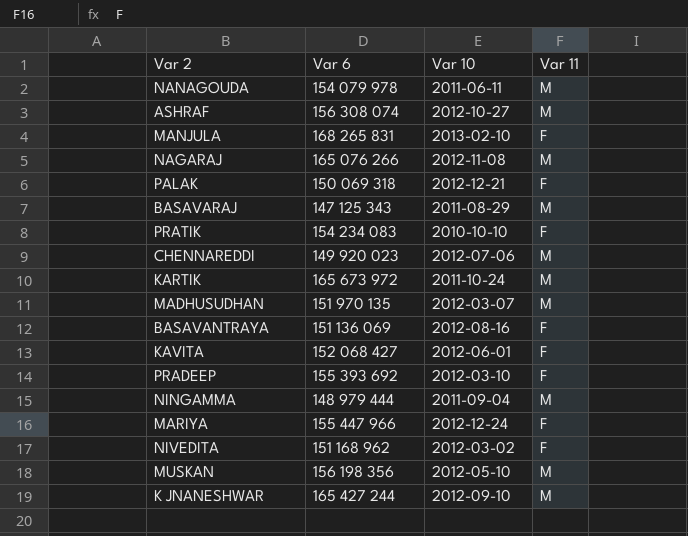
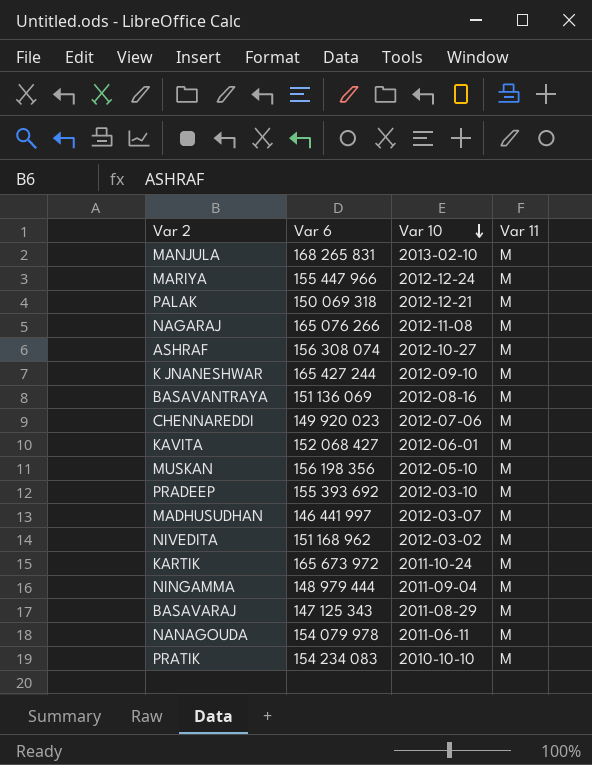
row order: none -> Var 10 descending
MANJULA | Var 11: F -> M
MARIYA | Var 11: F -> M
PALAK | Var 11: F -> M
BASAVANTRAYA | Var 11: F -> M
KAVITA | Var 11: F -> M
PRADEEP | Var 11: F -> M
MADHUSUDHAN | Var 6: 151 970 135 -> 146 441 997
NIVEDITA | Var 11: F -> M
PRATIK | Var 11: F -> M

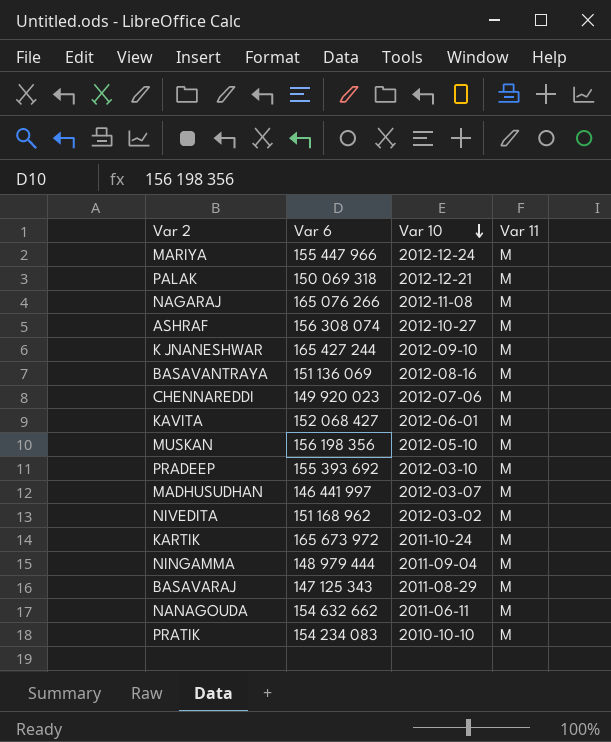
row MANJULA: 168 265 831 | 2013-02-10 | M -> none
NANAGOUDA | Var 6: 154 079 978 -> 154 632 662

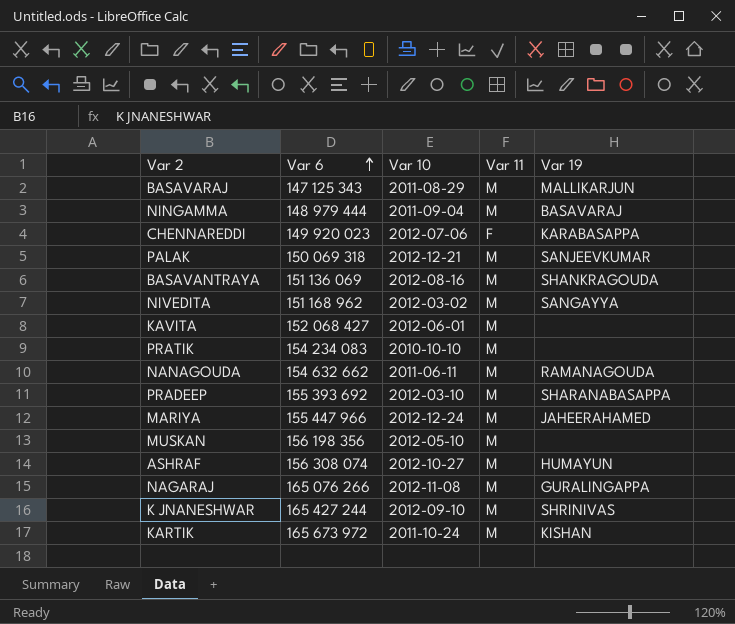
row order: Var 10 descending -> Var 6 ascending
column Var 19 | position: none -> 5
row MADHUSUDHAN: 146 441 997 | 2012-03-07 | M -> none
CHENNAREDDI | Var 11: M -> F

